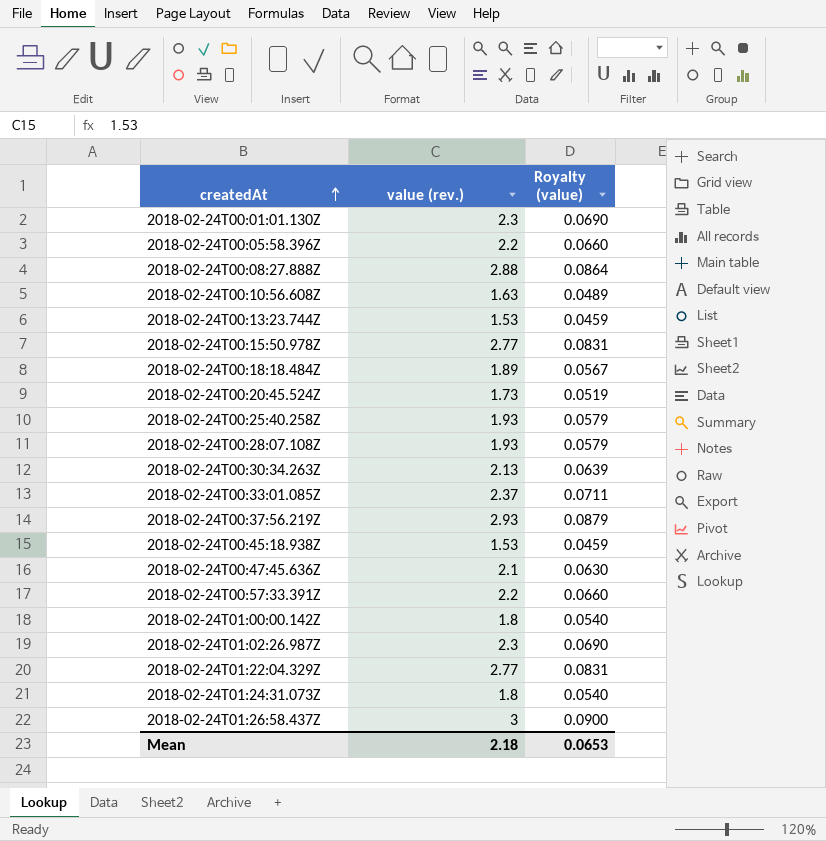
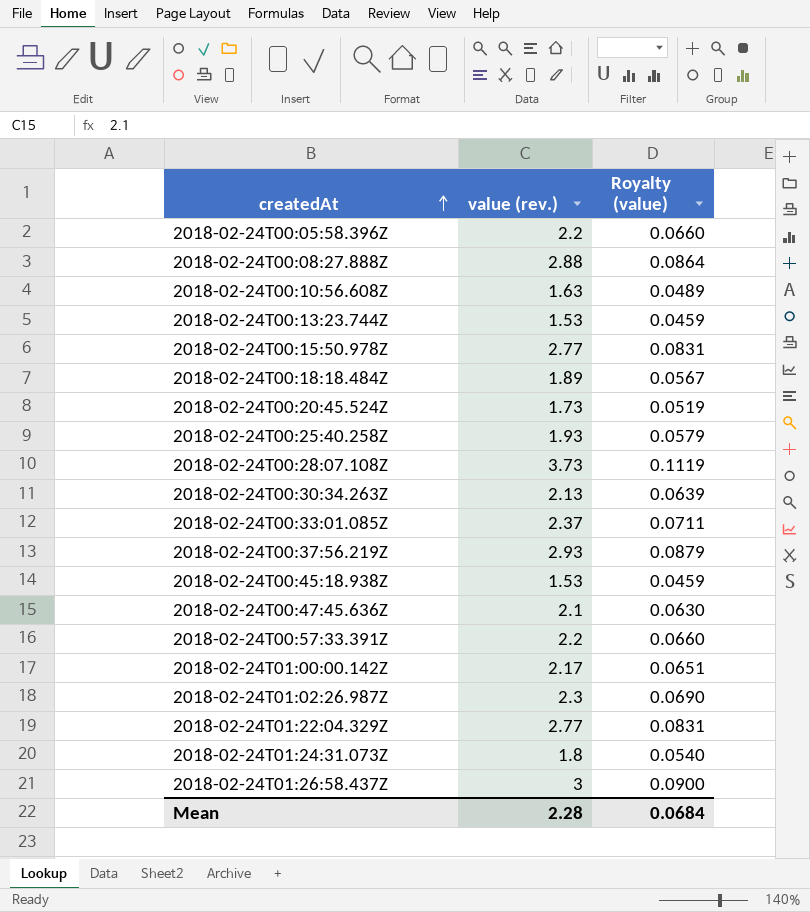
row 2018-02-24T00:01:01.130Z: 2.3 | 0.0690 -> none
2018-02-24T00:28:07.108Z | value (rev.): 1.93 -> 3.73
2018-02-24T00:28:07.108Z | Royalty (value): 0.0579 -> 0.1119
2018-02-24T01:00:00.142Z | value (rev.): 1.8 -> 2.17
2018-02-24T01:00:00.142Z | Royalty (value): 0.0540 -> 0.0651
Mean | value (rev.): 2.18 -> 2.28
Mean | Royalty (value): 0.0653 -> 0.0684

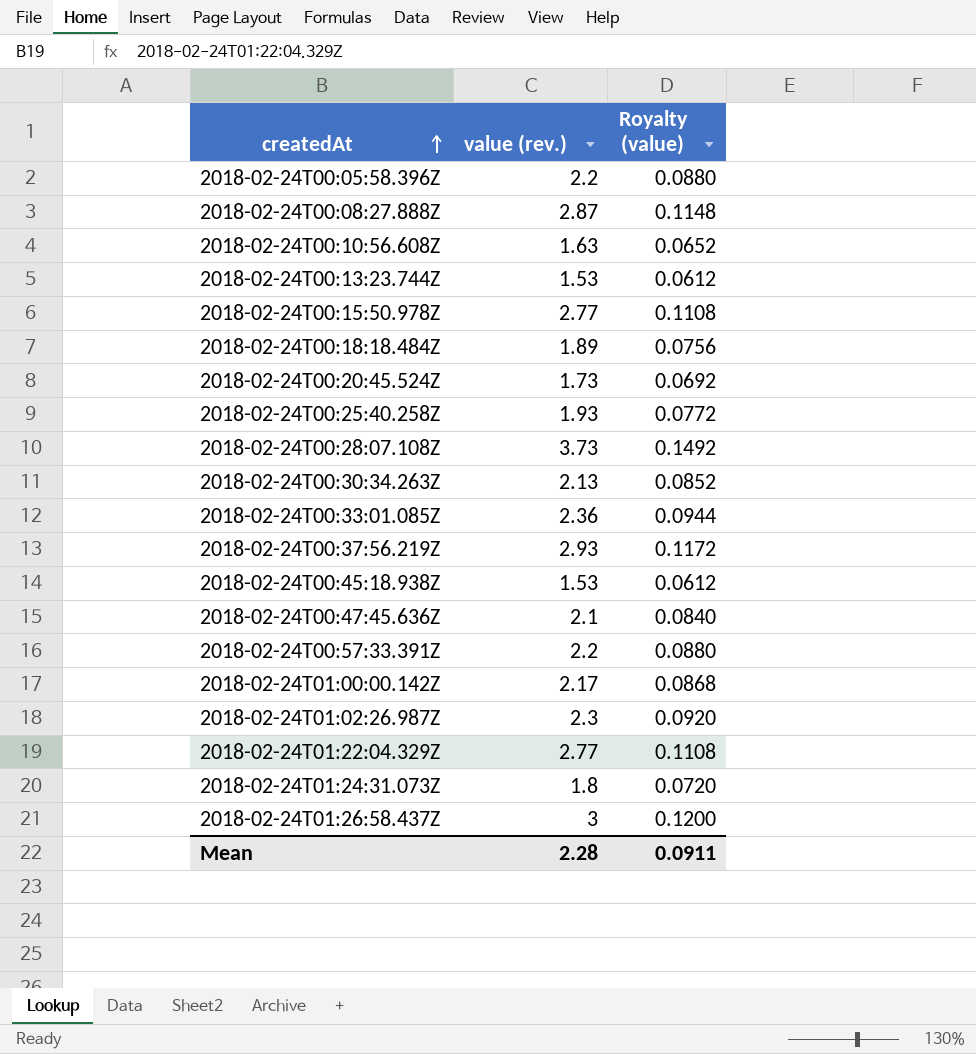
column Royalty (value) | formula: [value (rev.)] * 0.03 -> [value (rev.)] * 0.04
2018-02-24T00:08:27.888Z | value (rev.): 2.88 -> 2.87
2018-02-24T00:33:01.085Z | value (rev.): 2.37 -> 2.36
Mean | Royalty (value): 0.0684 -> 0.0911

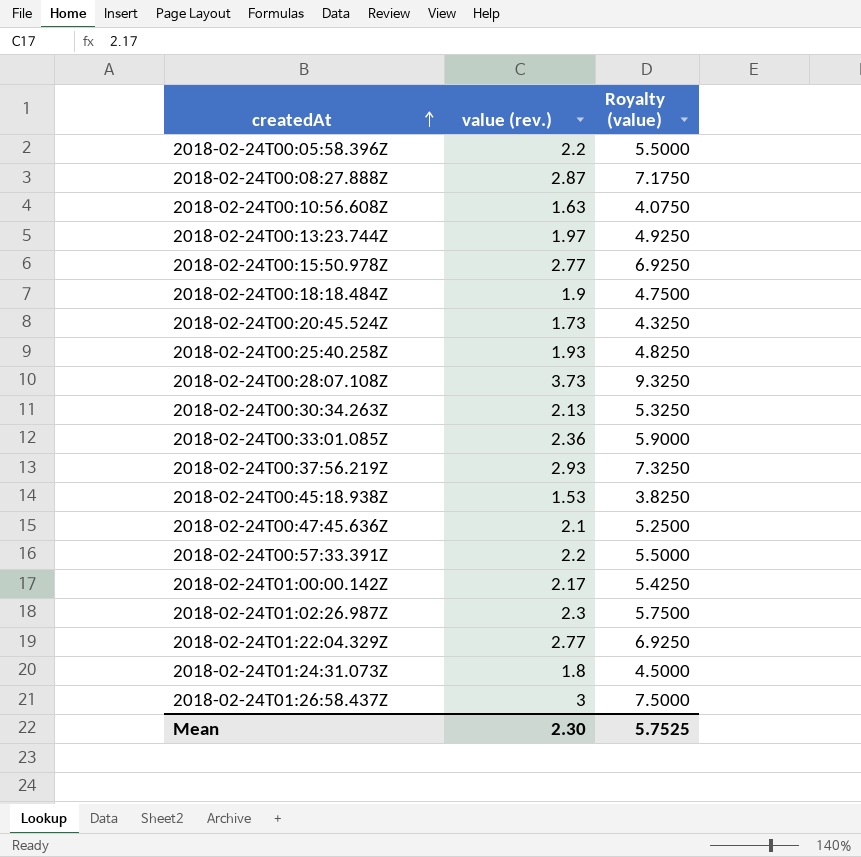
column Royalty (value) | formula: [value (rev.)] * 0.04 -> [value (rev.)] * 2.5
2018-02-24T00:13:23.744Z | value (rev.): 1.53 -> 1.97
2018-02-24T00:18:18.484Z | value (rev.): 1.89 -> 1.9
Mean | value (rev.): 2.28 -> 2.30
Mean | Royalty (value): 0.0911 -> 5.7525

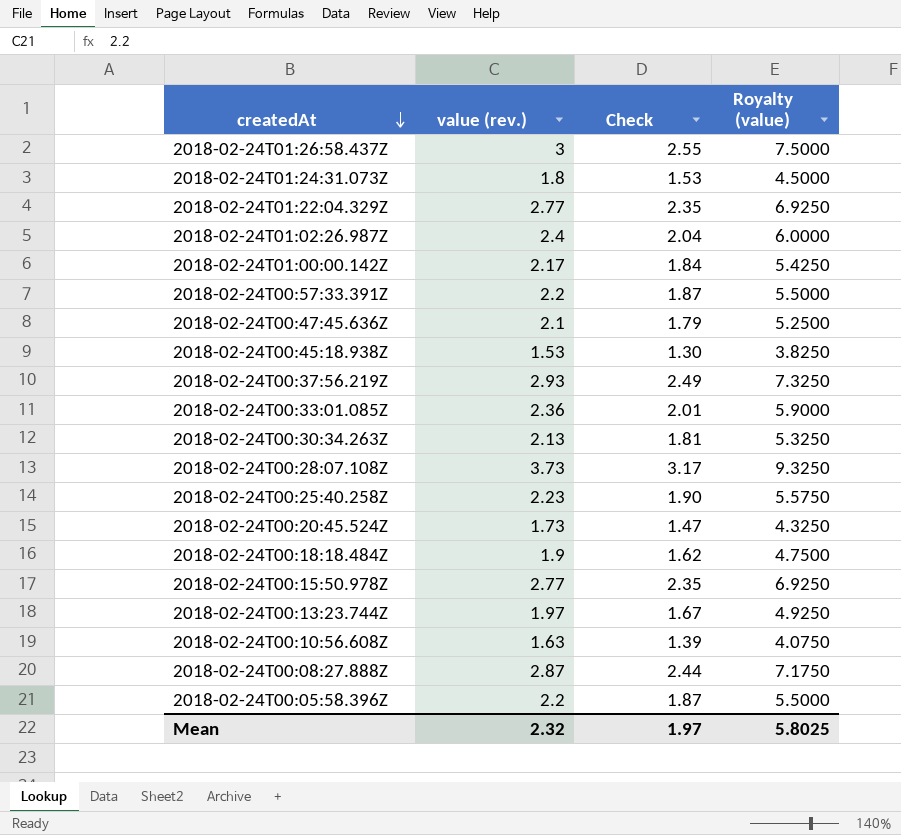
row order: createdAt ascending -> createdAt descending
column Check | formula: none -> [value (rev.)] * 0.85
2018-02-24T01:02:26.987Z | value (rev.): 2.3 -> 2.4
2018-02-24T01:02:26.987Z | Royalty (value): 5.7500 -> 6.0000
2018-02-24T00:25:40.258Z | value (rev.): 1.93 -> 2.23
2018-02-24T00:25:40.258Z | Royalty (value): 4.8250 -> 5.5750
Mean | value (rev.): 2.30 -> 2.32
Mean | Royalty (value): 5.7525 -> 5.8025

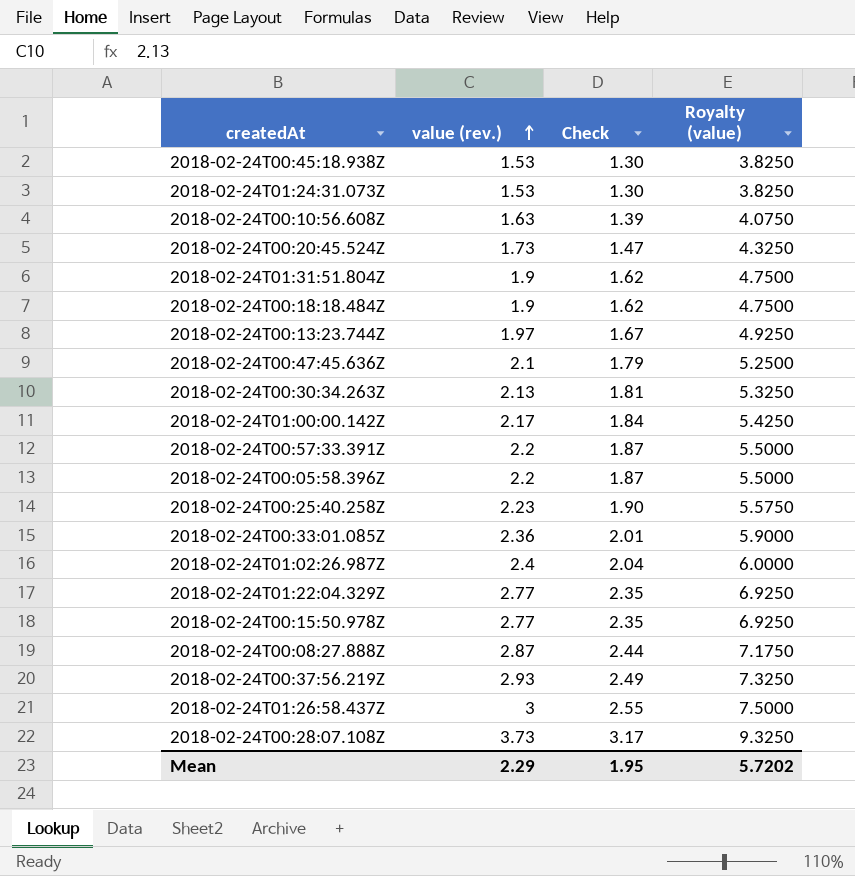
row order: createdAt descending -> value (rev.) ascending
2018-02-24T01:24:31.073Z | value (rev.): 1.8 -> 1.53
2018-02-24T01:24:31.073Z | Check: 1.53 -> 1.30
2018-02-24T01:24:31.073Z | Royalty (value): 4.5000 -> 3.8250
row 2018-02-24T01:31:51.804Z: none -> 1.9 | 1.62 | 4.7500
Mean | value (rev.): 2.32 -> 2.29
Mean | Check: 1.97 -> 1.95
Mean | Royalty (value): 5.8025 -> 5.7202

